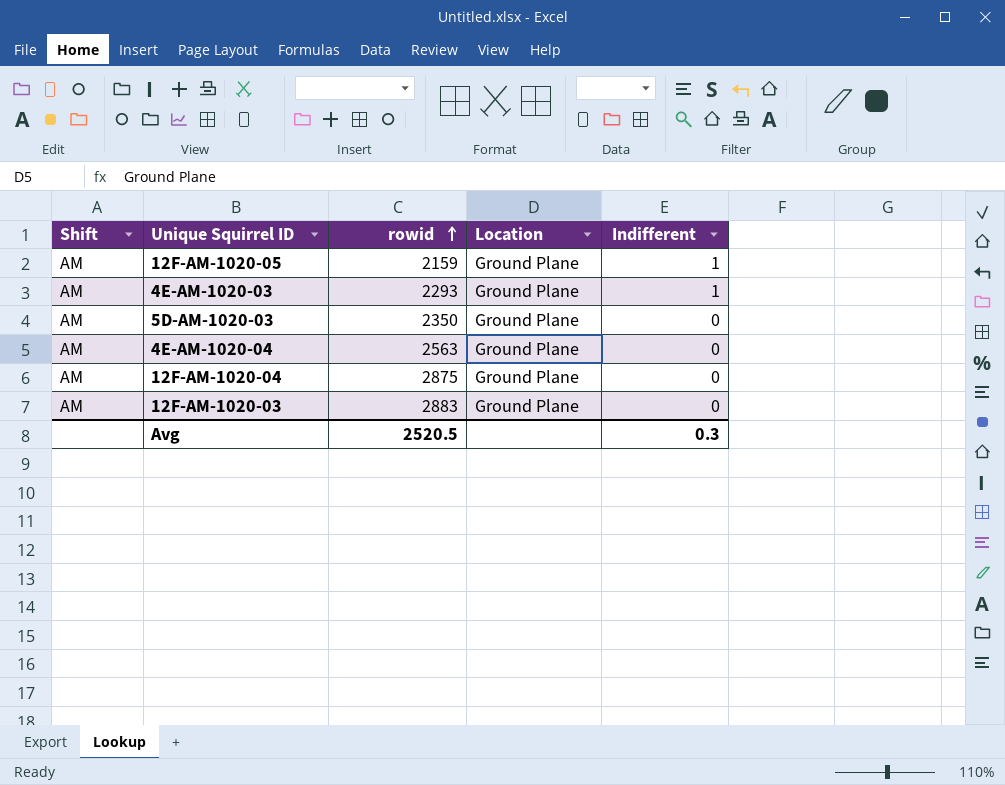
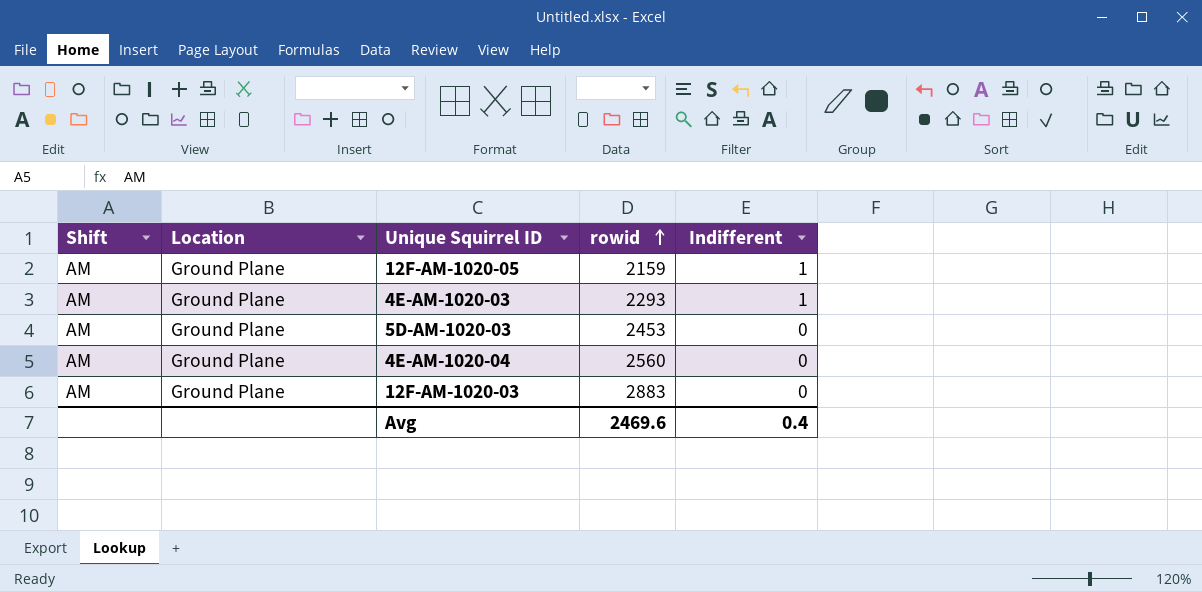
column Location | position: 4 -> 2
row 12F-AM-1020-04: AM | 2875 | Ground Plane | 0 -> none
5D-AM-1020-03 | rowid: 2350 -> 2453
4E-AM-1020-04 | rowid: 2563 -> 2560
Avg | rowid: 2520.5 -> 2469.6
Avg | Indifferent: 0.3 -> 0.4

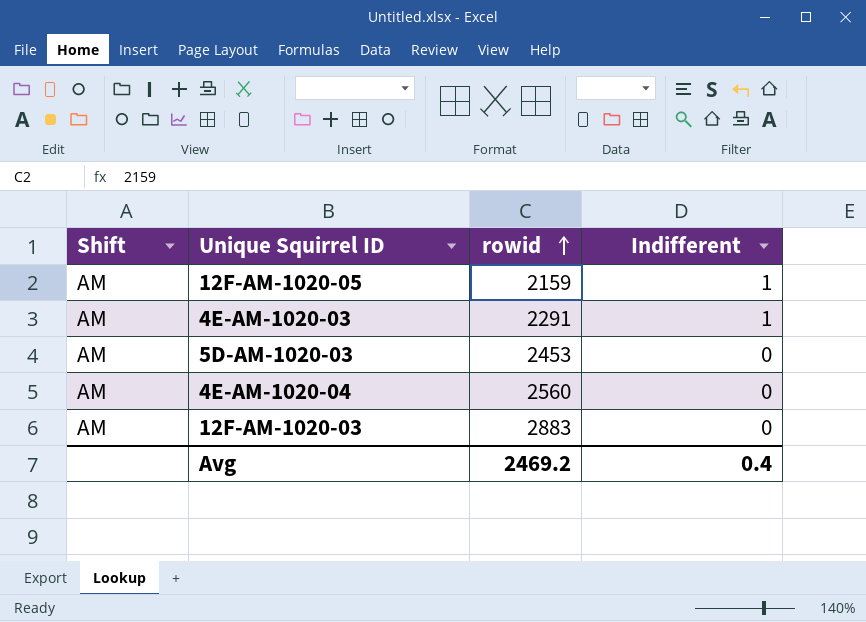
column Location | position: 2 -> none
4E-AM-1020-03 | rowid: 2293 -> 2291
Avg | rowid: 2469.6 -> 2469.2

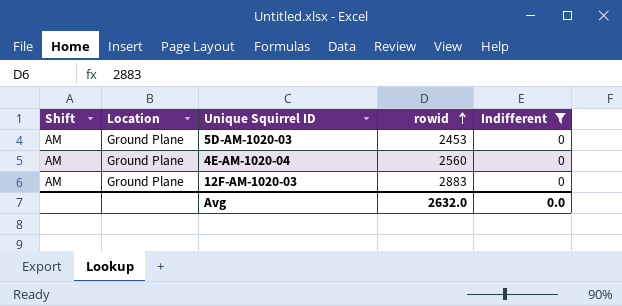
filter: none -> Indifferent = 0
column Location | position: none -> 2
Avg | rowid: 2469.2 -> 2632.0
Avg | Indifferent: 0.4 -> 0.0

